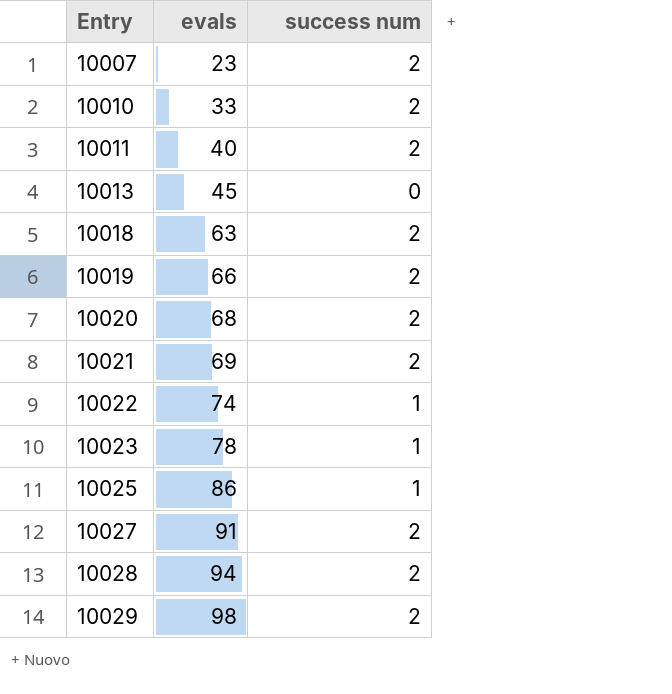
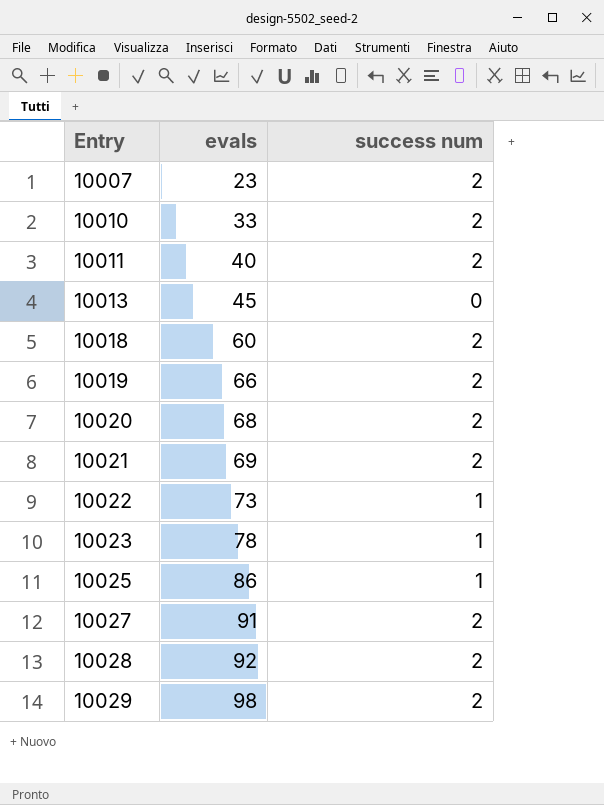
10018 | evals: 63 -> 60
10022 | evals: 74 -> 73
10028 | evals: 94 -> 92

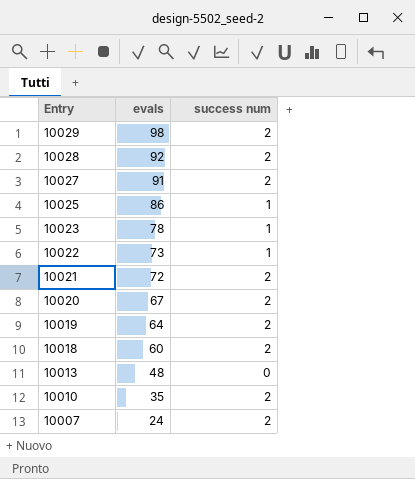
row order: Entry ascending -> Entry descending
row 10011: 40 | 2 -> none
10021 | evals: 69 -> 72
10020 | evals: 68 -> 67
10019 | evals: 66 -> 64
10013 | evals: 45 -> 48
10010 | evals: 33 -> 35
10007 | evals: 23 -> 24

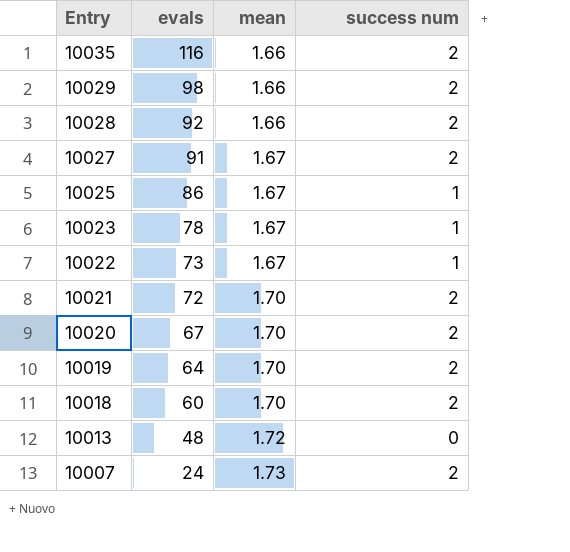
column mean | position: none -> 3
row 10010: 35 | 2 -> none
row 10035: none -> 116 | 1.66 | 2

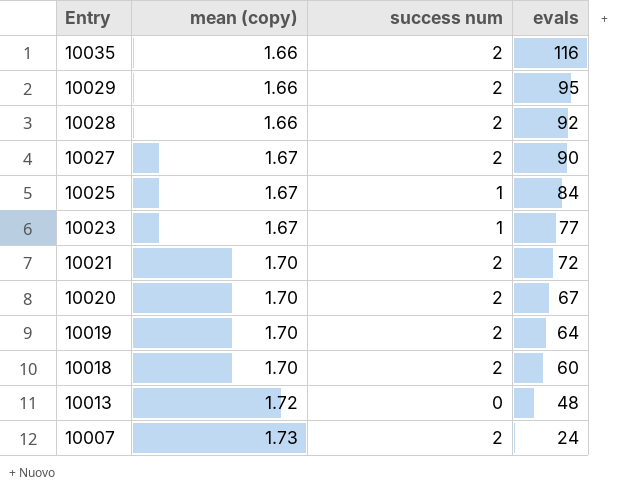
column name: mean -> mean (copy)
column evals | position: 2 -> 4
row 10022: 73 | 1.67 | 1 -> none
10029 | evals: 98 -> 95
10027 | evals: 91 -> 90
10025 | evals: 86 -> 84
10023 | evals: 78 -> 77

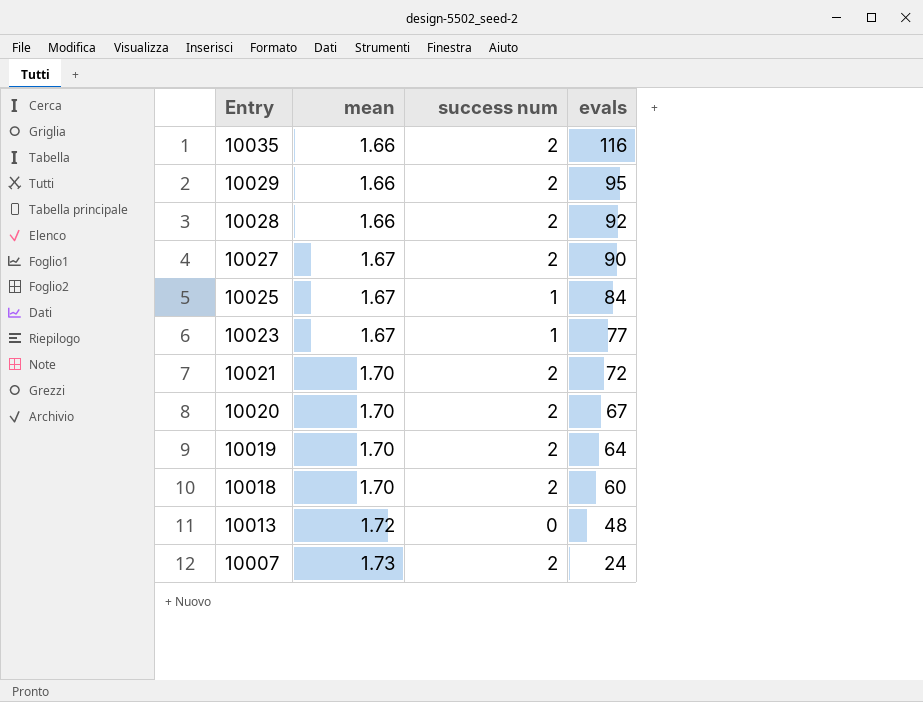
column name: mean (copy) -> mean

